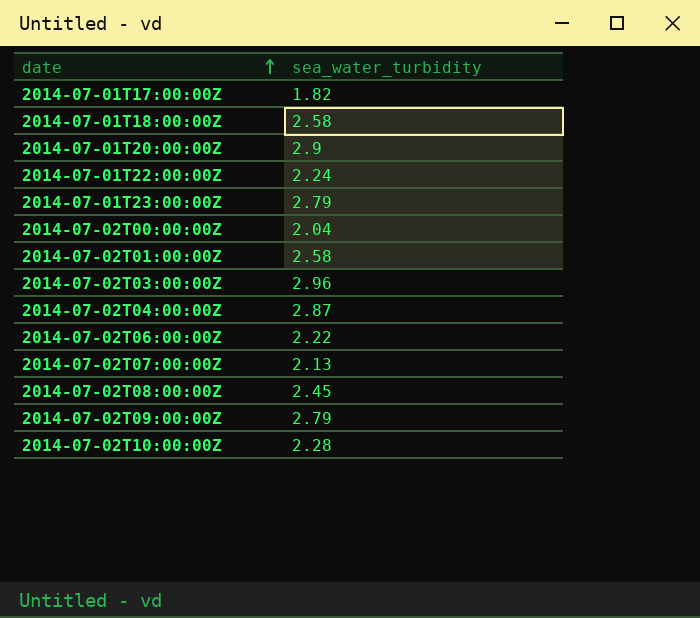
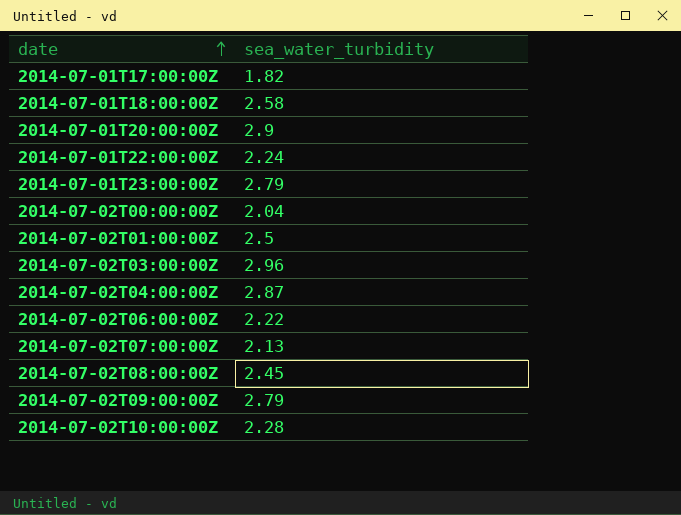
2014-07-02T01:00:00Z | sea_water_turbidity: 2.58 -> 2.5

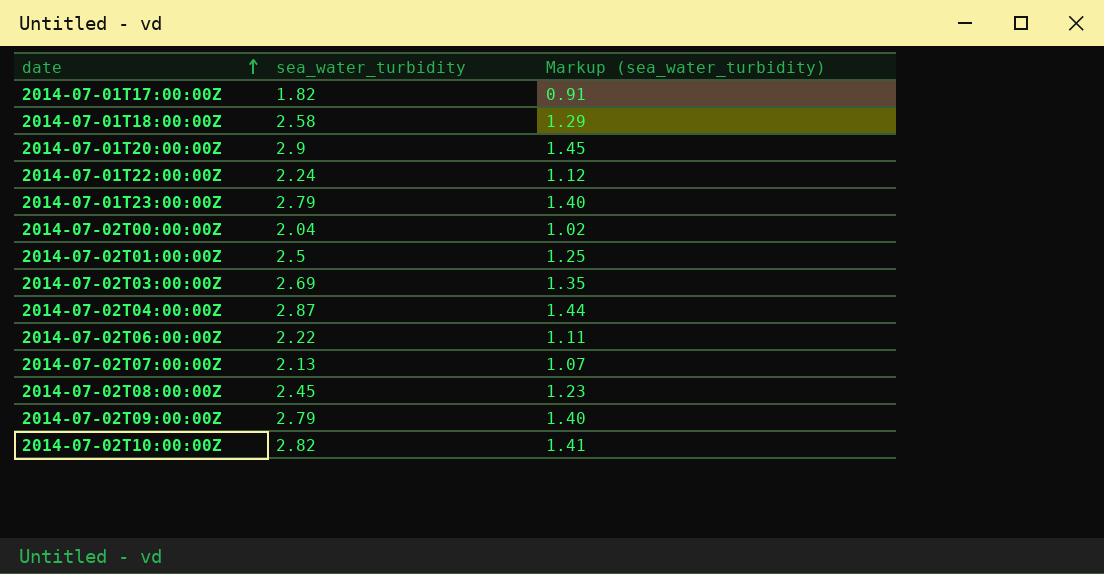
column Markup (sea_water_turbidity) | formula: none -> [sea_water_turbidity] * 0.5
2014-07-02T03:00:00Z | sea_water_turbidity: 2.96 -> 2.69
2014-07-02T10:00:00Z | sea_water_turbidity: 2.28 -> 2.82

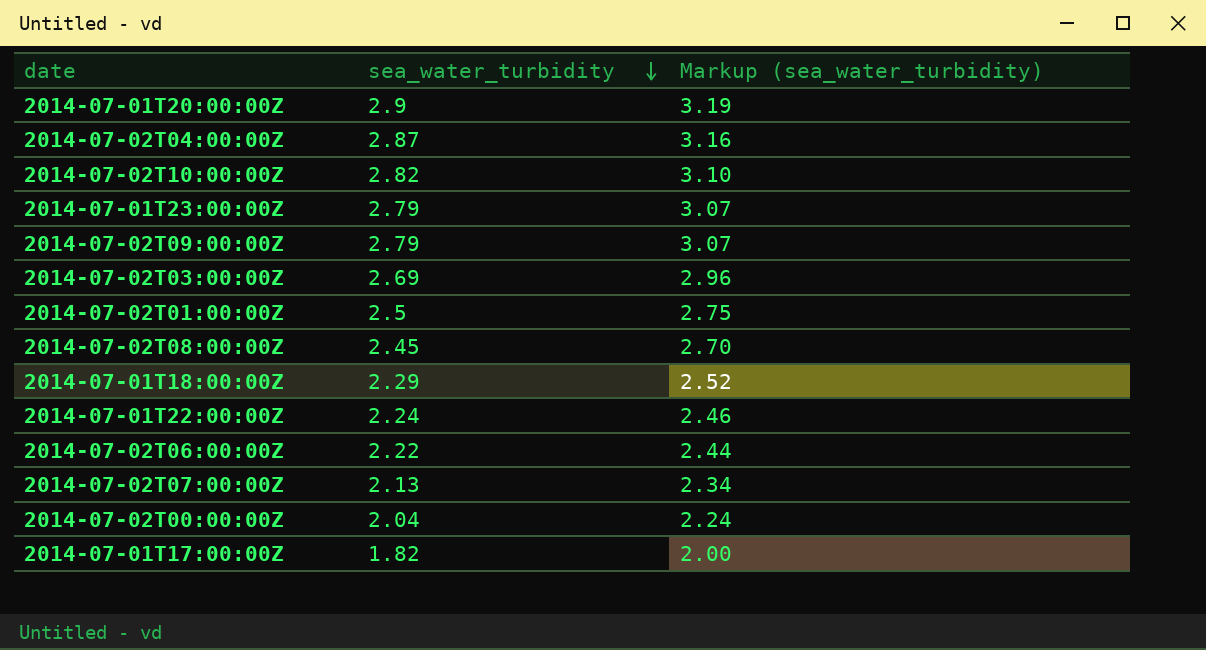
row order: date ascending -> sea_water_turbidity descending
column Markup (sea_water_turbidity) | formula: [sea_water_turbidity] * 0.5 -> [sea_water_turbidity] * 1.1
2014-07-01T18:00:00Z | sea_water_turbidity: 2.58 -> 2.29

